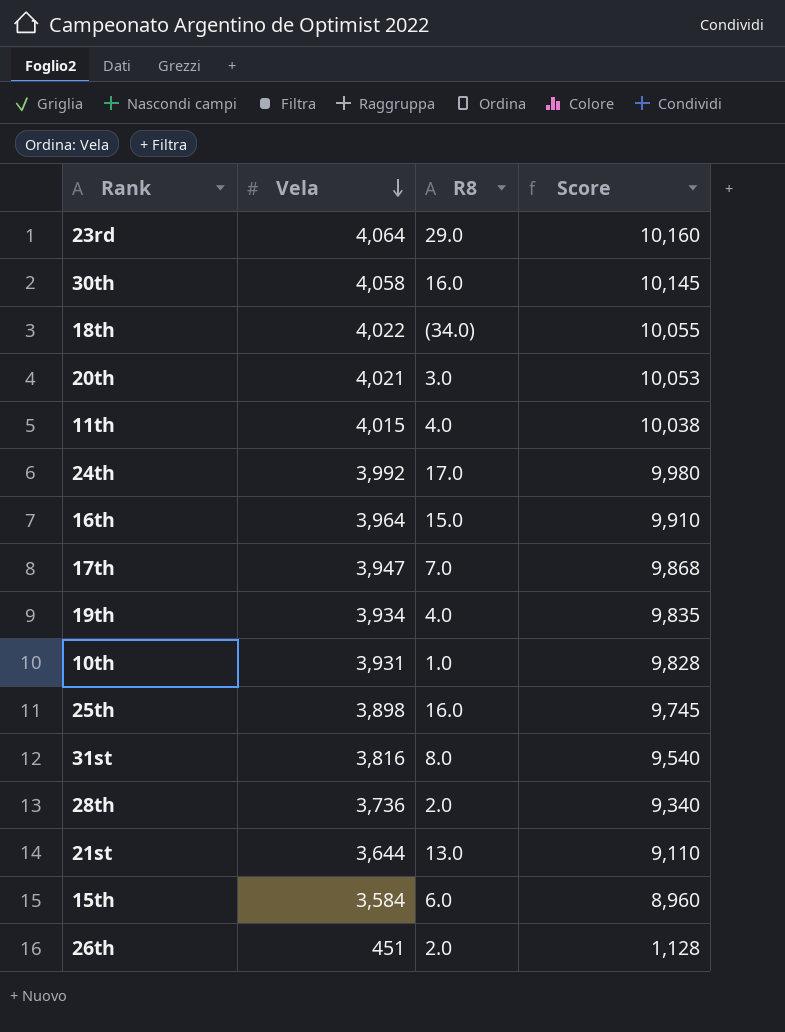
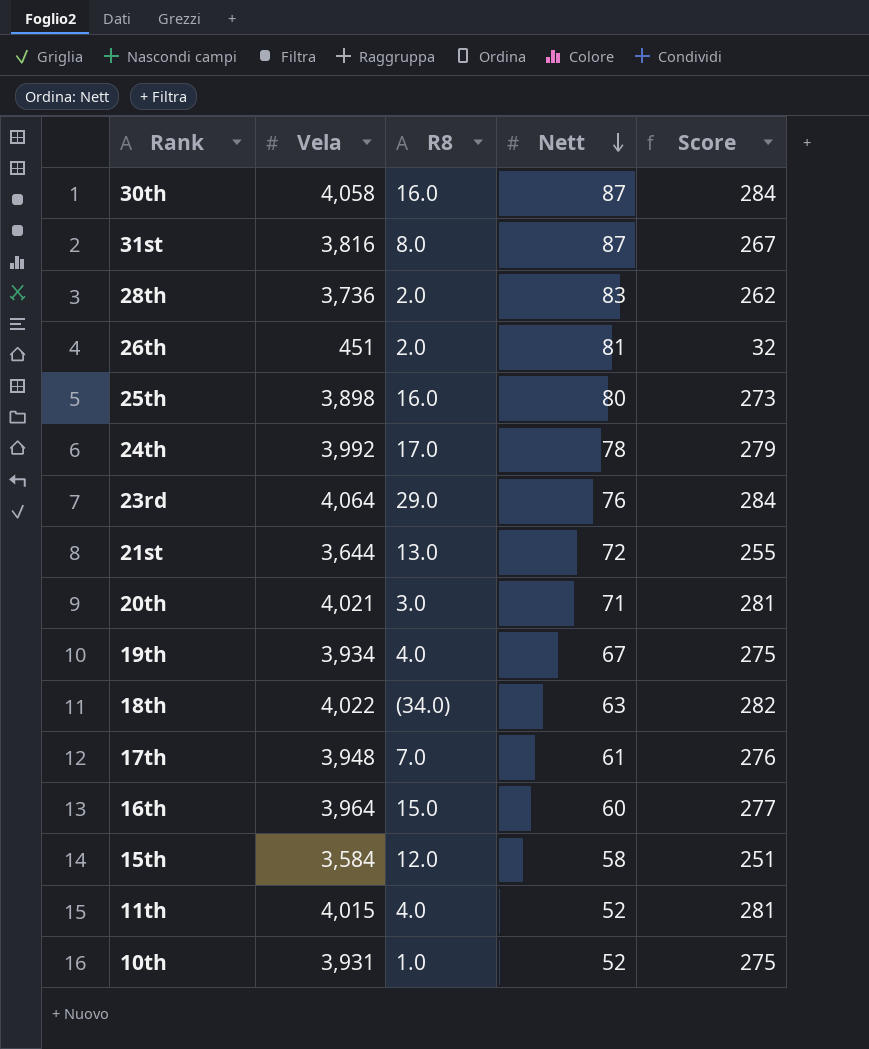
row order: Vela descending -> Nett descending
column Nett | position: none -> 4
column Score | formula: [Vela] * 2.5 -> [Vela] * 0.07
17th | Vela: 3,947 -> 3,948
15th | R8: 6.0 -> 12.0

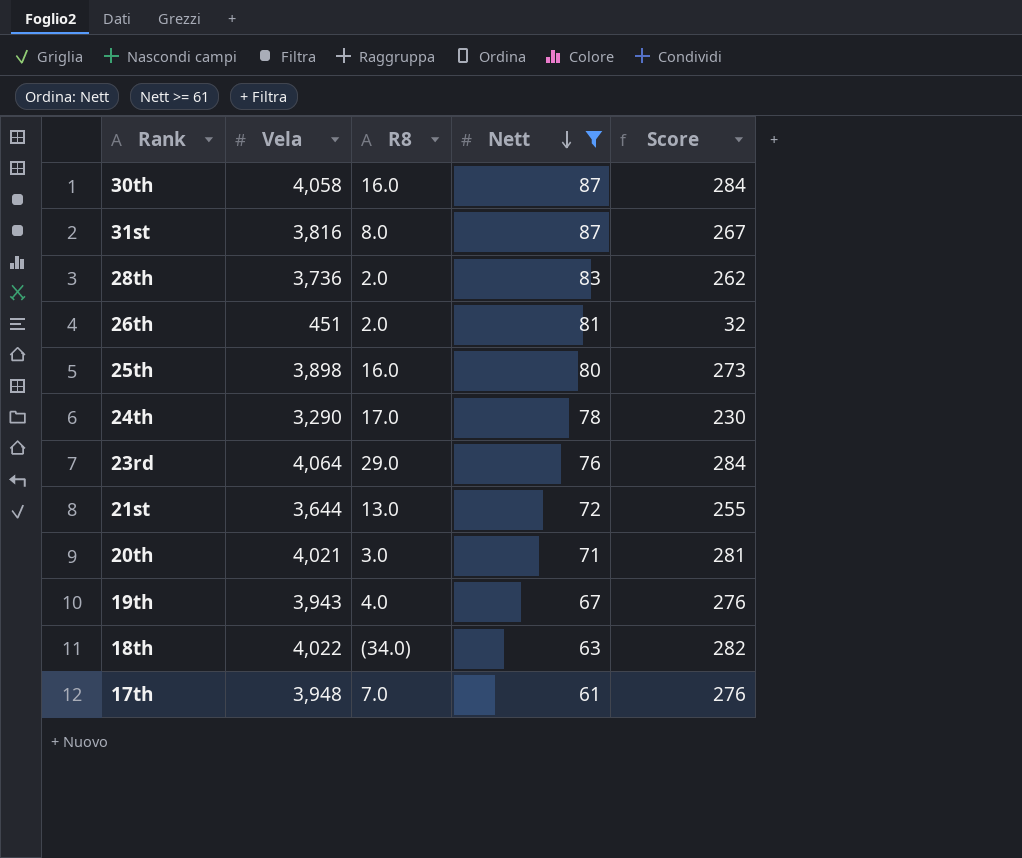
filter: none -> Nett >= 61
24th | Vela: 3,992 -> 3,290
24th | Score: 279 -> 230
19th | Vela: 3,934 -> 3,943
19th | Score: 275 -> 276

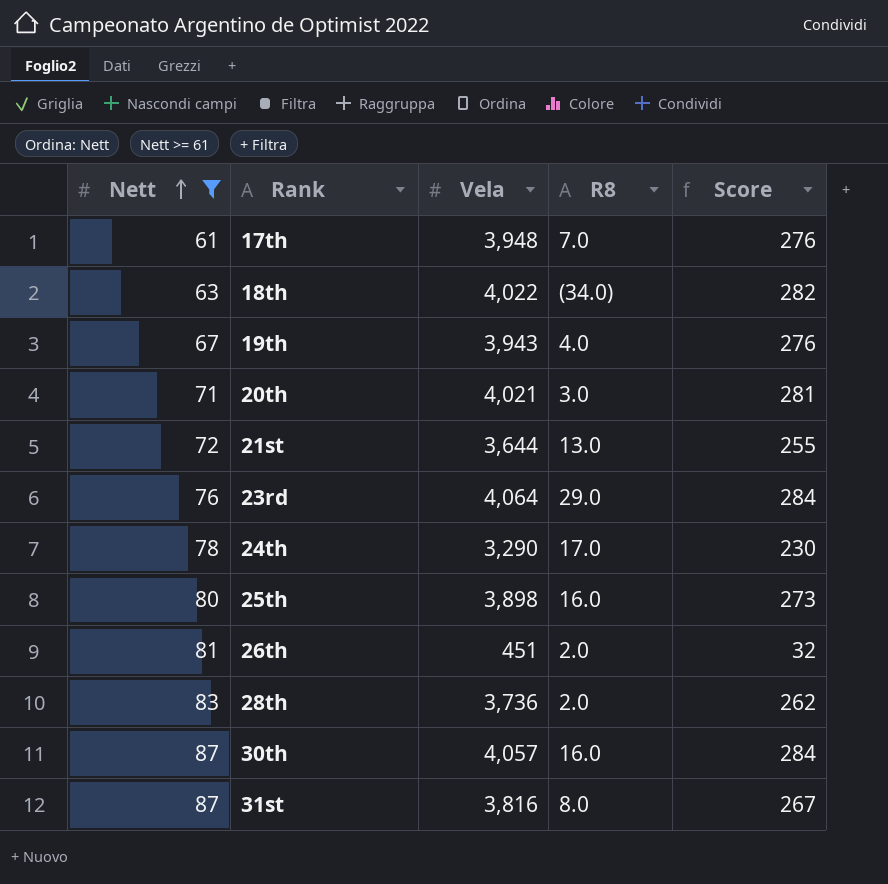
row order: Nett descending -> Nett ascending
column Nett | position: 4 -> 1
30th | Vela: 4,058 -> 4,057

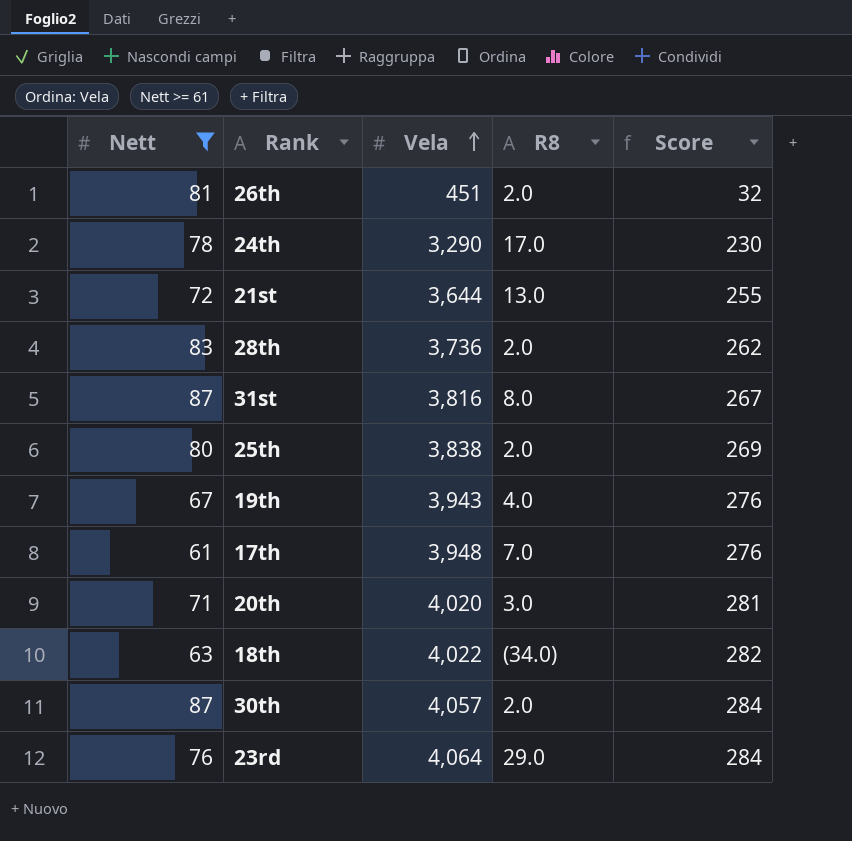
row order: Nett ascending -> Vela ascending
25th | Vela: 3,898 -> 3,838
25th | R8: 16.0 -> 2.0
25th | Score: 273 -> 269
20th | Vela: 4,021 -> 4,020
30th | R8: 16.0 -> 2.0

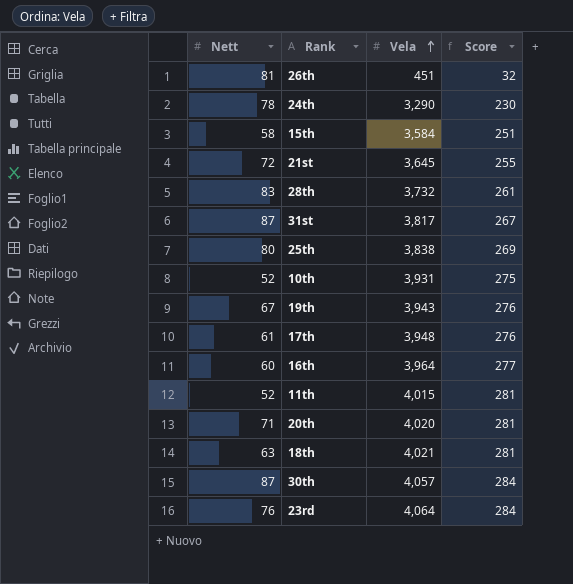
filter: Nett >= 61 -> none
column R8 | position: 4 -> none
21st | Vela: 3,644 -> 3,645
28th | Vela: 3,736 -> 3,732
28th | Score: 262 -> 261
31st | Vela: 3,816 -> 3,817
18th | Vela: 4,022 -> 4,021
18th | Score: 282 -> 281

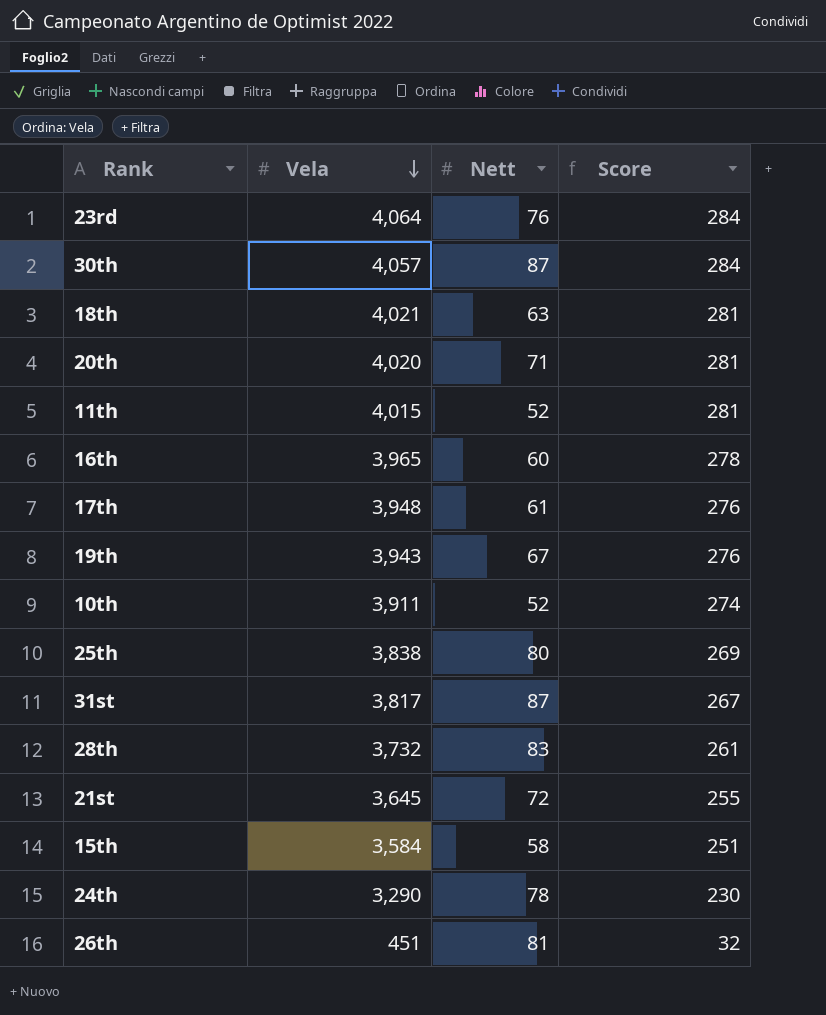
row order: Vela ascending -> Vela descending
column Nett | position: 1 -> 3
16th | Vela: 3,964 -> 3,965
16th | Score: 277 -> 278
10th | Vela: 3,931 -> 3,911
10th | Score: 275 -> 274

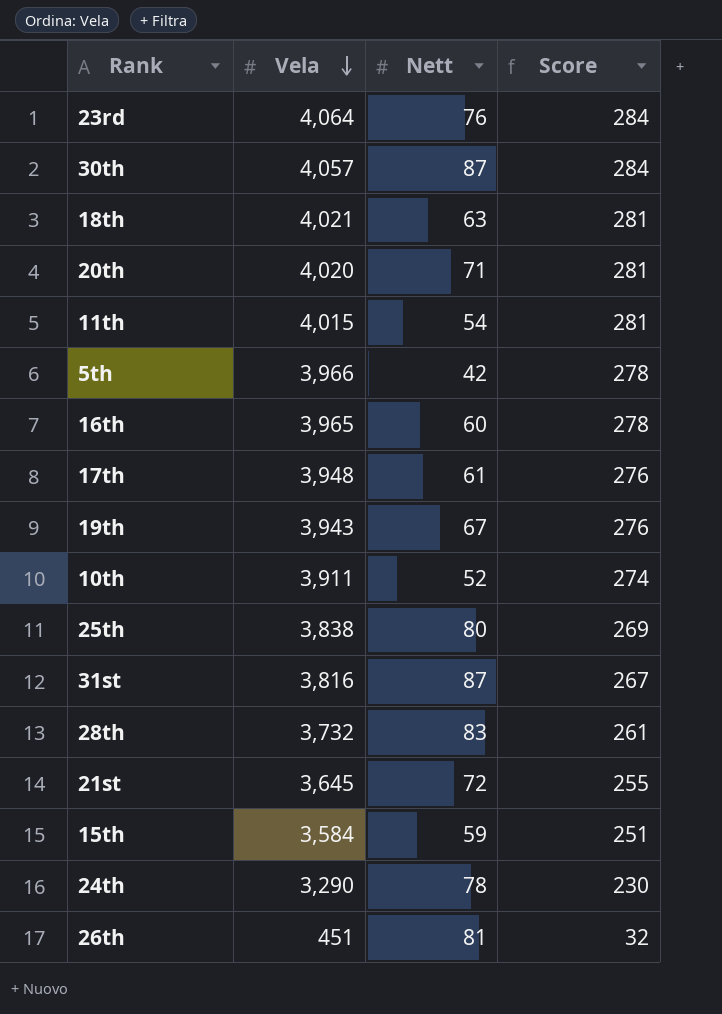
11th | Nett: 52 -> 54
row 5th: none -> 3,966 | 42 | 278
31st | Vela: 3,817 -> 3,816
15th | Nett: 58 -> 59

